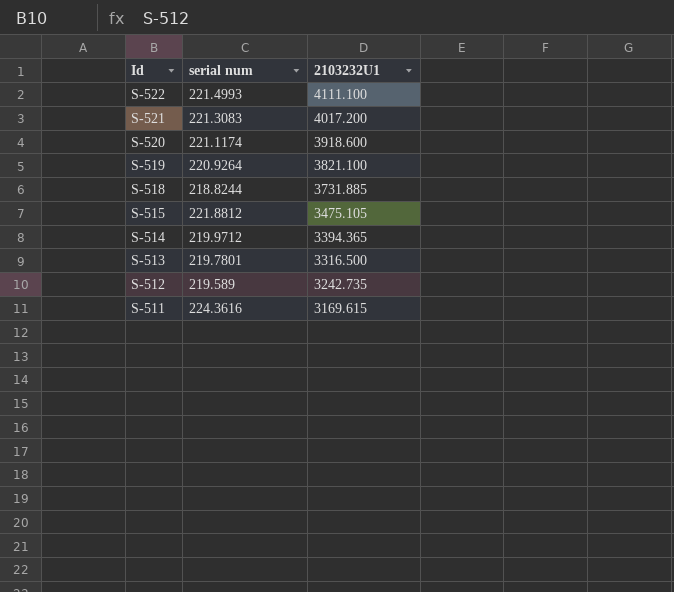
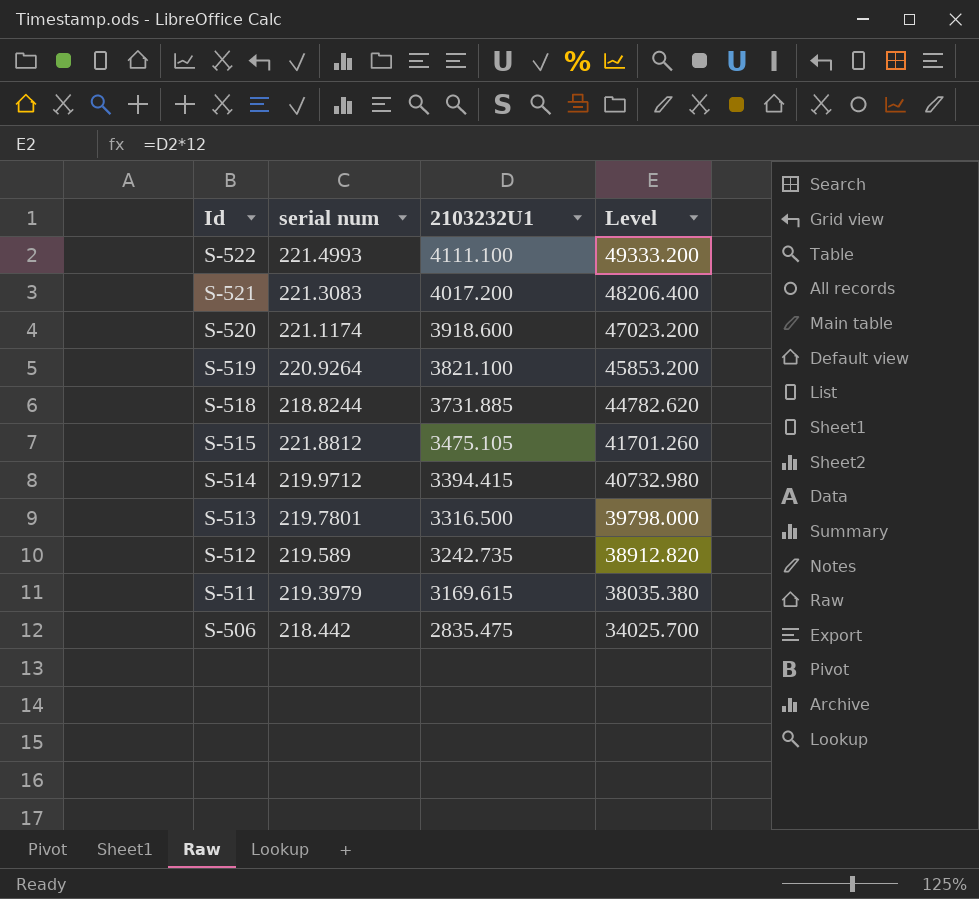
column Level | formula: none -> [2103232U1] * 12
S-514 | 2103232U1: 3394.365 -> 3394.415
S-511 | serial num: 224.3616 -> 219.3979
row S-506: none -> 218.442 | 2835.475 | 34025.700

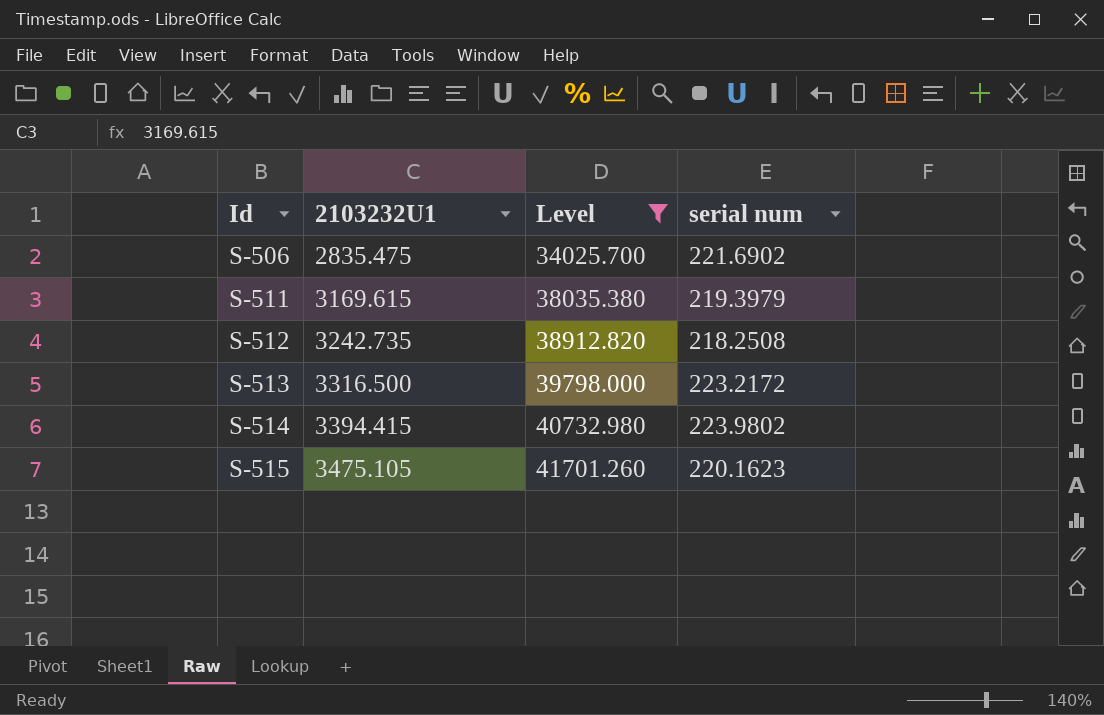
filter: none -> Level <= 41701.260
row order: Id descending -> Id ascending
column serial num | position: 2 -> 4
S-506 | serial num: 218.442 -> 221.6902
S-512 | serial num: 219.589 -> 218.2508
S-513 | serial num: 219.7801 -> 223.2172
S-514 | serial num: 219.9712 -> 223.9802
S-515 | serial num: 221.8812 -> 220.1623

